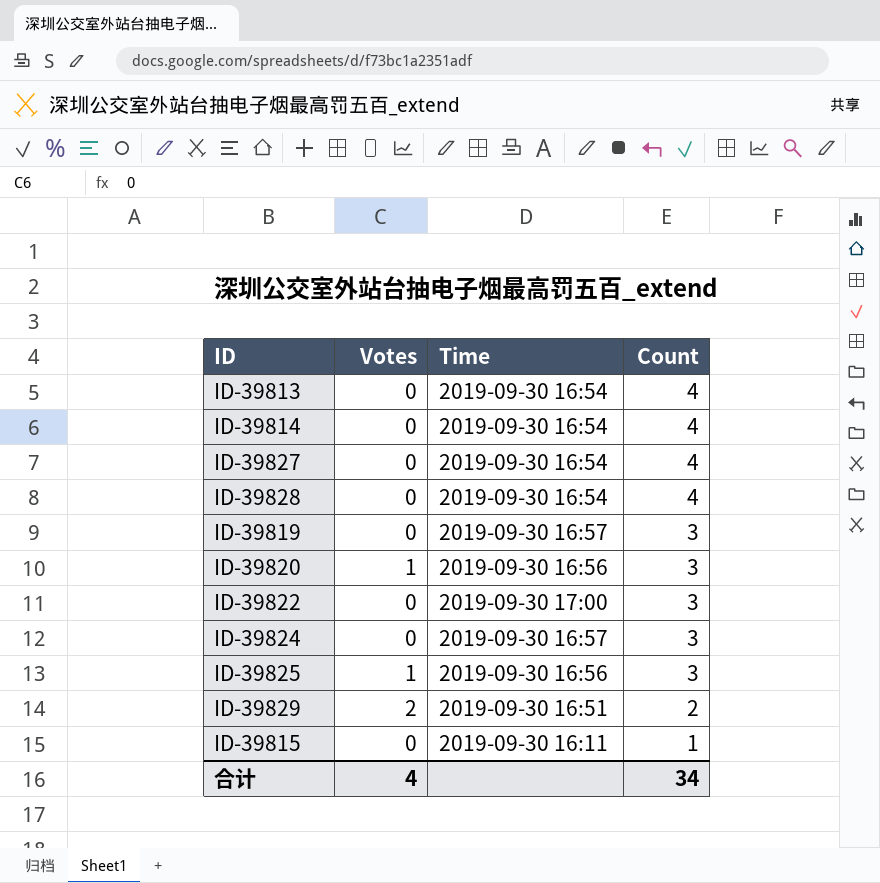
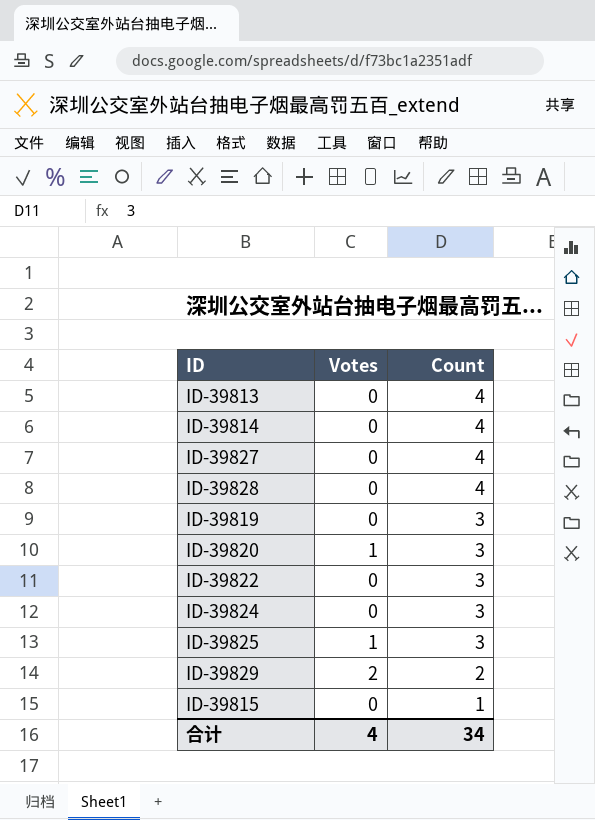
column Time | position: 3 -> none

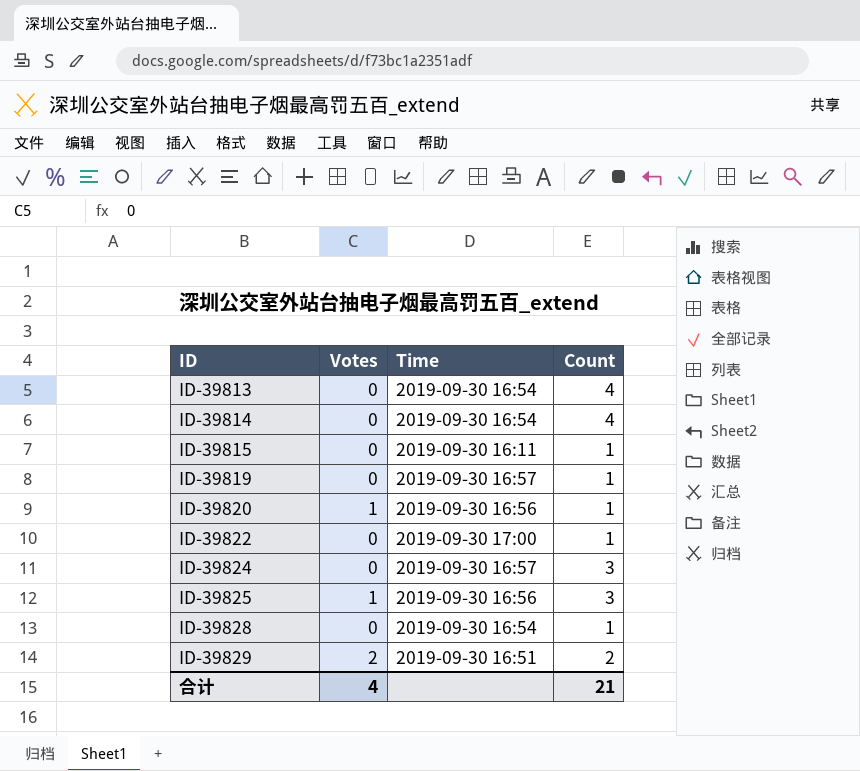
row order: Count descending -> ID ascending
column Time | position: none -> 3
row ID-39827: 0 | 4 -> none
ID-39819 | Count: 3 -> 1
ID-39820 | Count: 3 -> 1
ID-39822 | Count: 3 -> 1
ID-39828 | Count: 4 -> 1
合计 | Count: 34 -> 21

